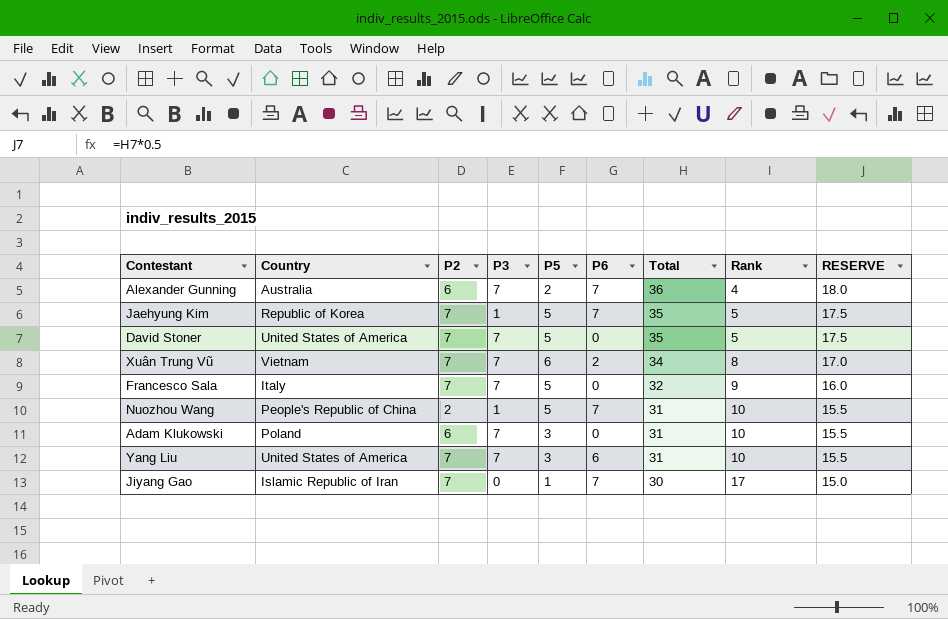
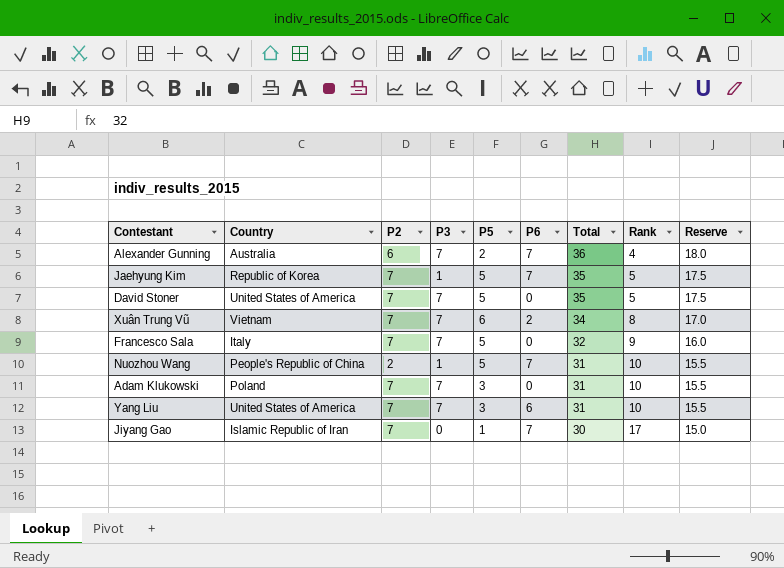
column name: RESERVE -> Reserve
Adam Klukowski | P2: 6 -> 7

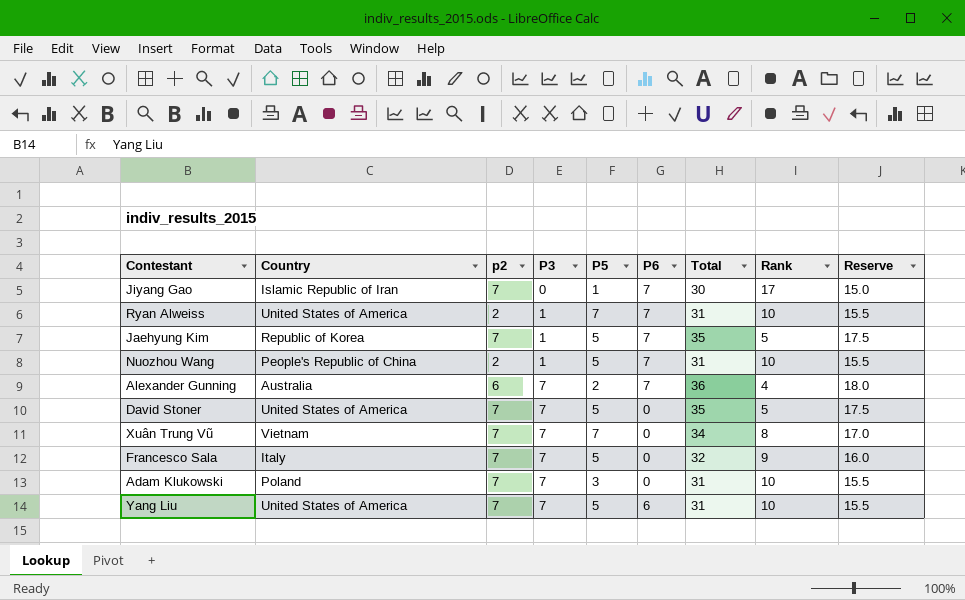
row order: Total descending -> P3 ascending
column name: P2 -> p2
row Ryan Alweiss: none -> United States of America | 2 | 1 | 7 | 7 | 31 | 10 | 15.5
Xuân Trung Vũ | P5: 6 -> 7
Xuân Trung Vũ | P6: 2 -> 0
Yang Liu | P5: 3 -> 5

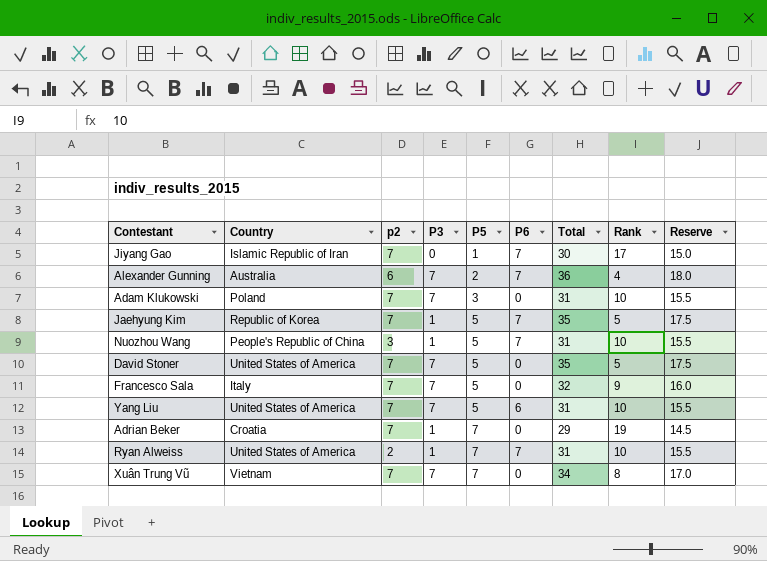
row order: P3 ascending -> P5 ascending
Nuozhou Wang | p2: 2 -> 3
row Adrian Beker: none -> Croatia | 7 | 1 | 7 | 0 | 29 | 19 | 14.5

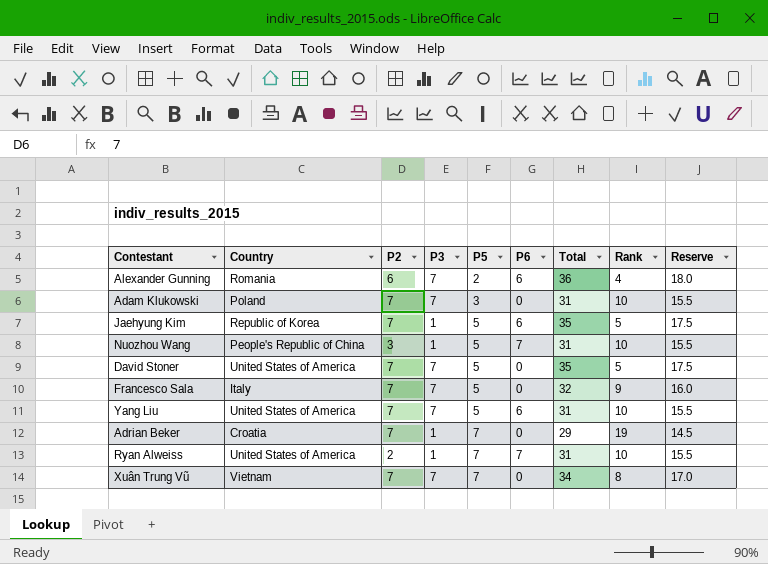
column name: p2 -> P2
row Jiyang Gao: Islamic Republic of Iran | 7 | 0 | 1 | 7 | 30 | 17 | 15.0 -> none
Alexander Gunning | Country: Australia -> Romania
Alexander Gunning | P6: 7 -> 6
Jaehyung Kim | P6: 7 -> 6

